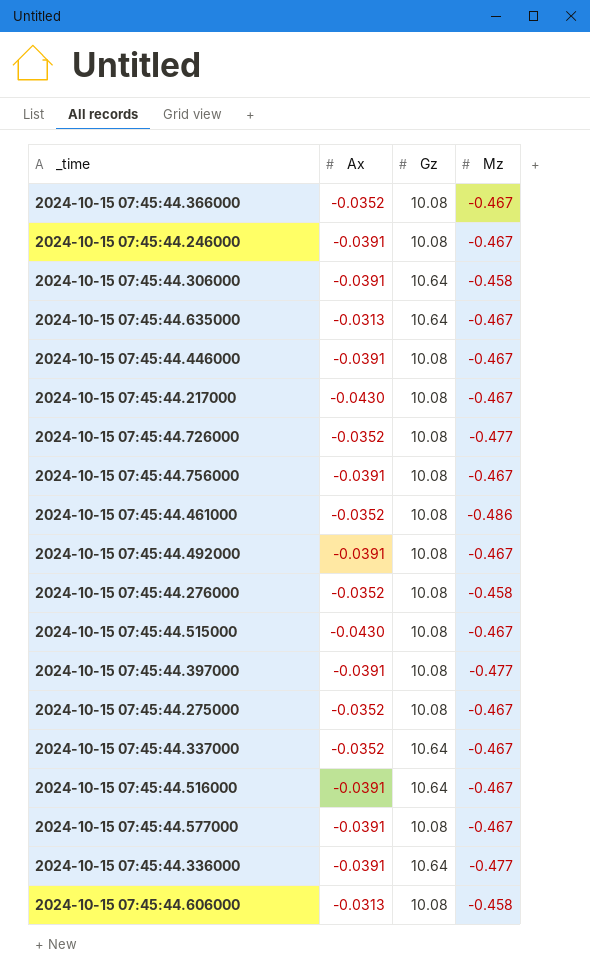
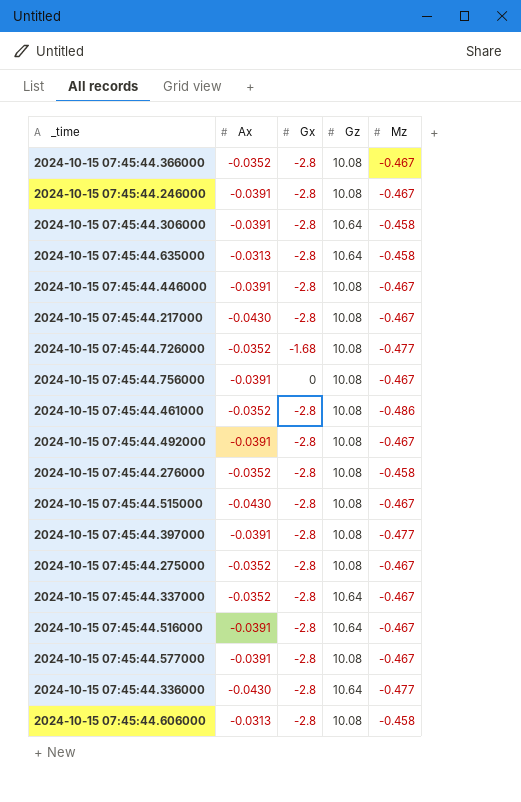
column Gx | position: none -> 3
2024-10-15 07:45:44.635000 | Mz: -0.467 -> -0.458
2024-10-15 07:45:44.336000 | Ax: -0.0391 -> -0.0430

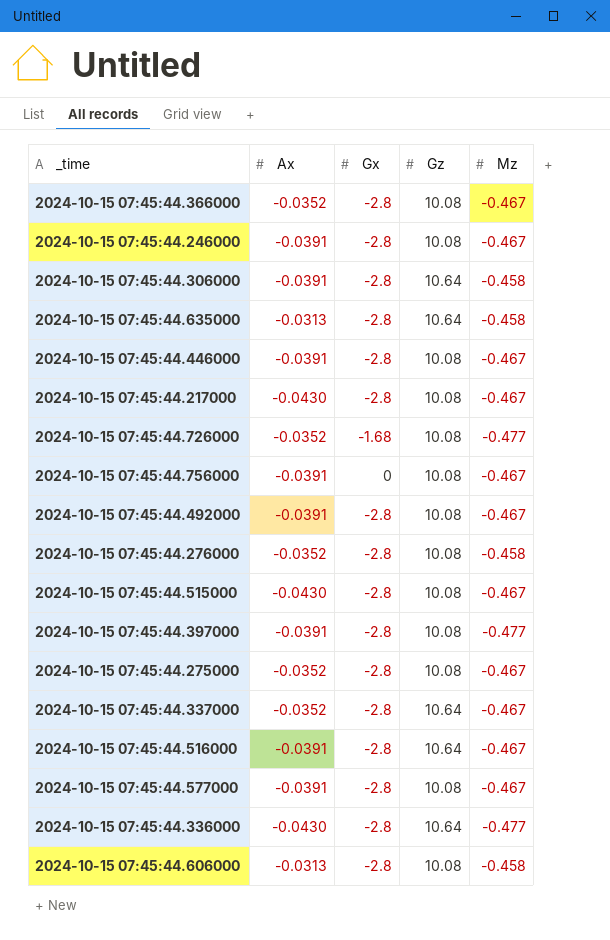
row 2024-10-15 07:45:44.461000: -0.0352 | -2.8 | 10.08 | -0.486 -> none

